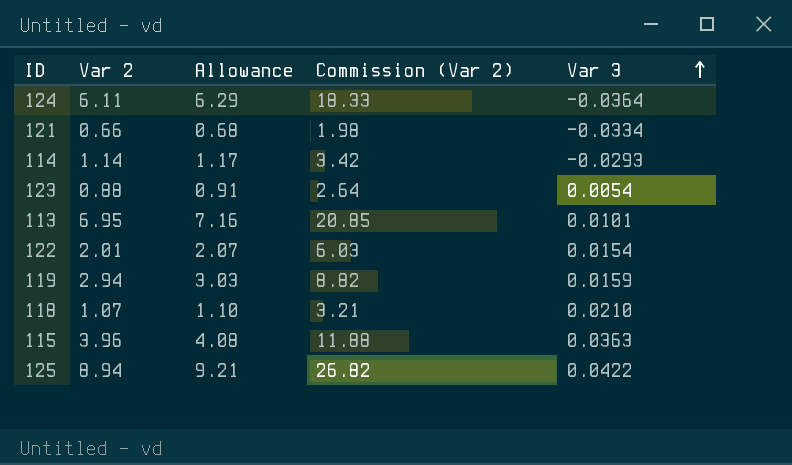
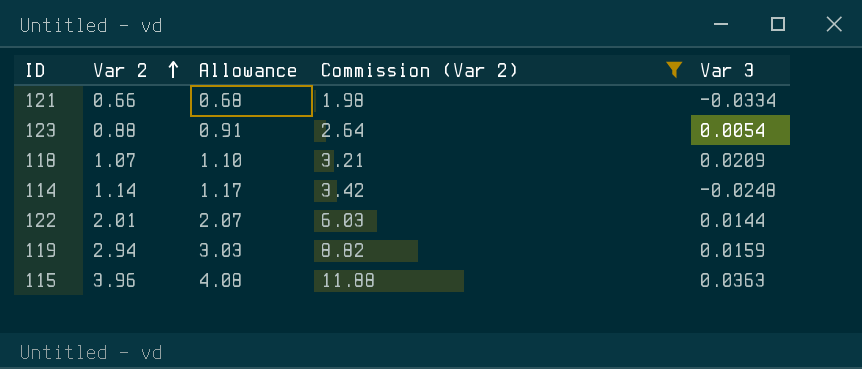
filter: none -> Commission (Var 2) <= 11.88
row order: Var 3 ascending -> Var 2 ascending
118 | Var 3: 0.0210 -> 0.0209
114 | Var 3: -0.0293 -> -0.0248
122 | Var 3: 0.0154 -> 0.0144

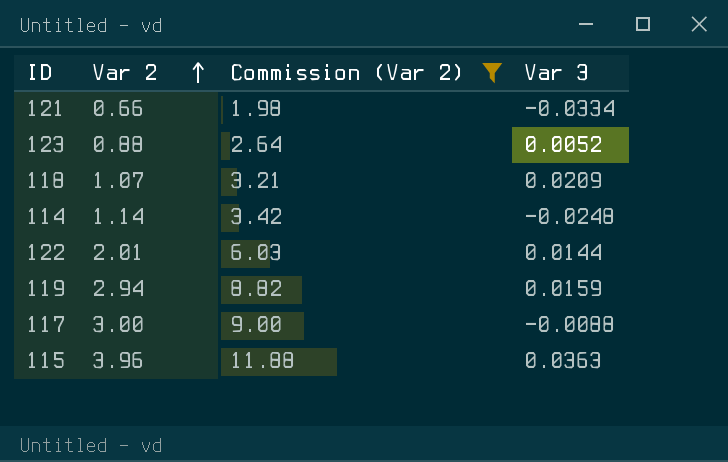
column Allowance | formula: [Var 2] * 1.03 -> none
123 | Var 3: 0.0054 -> 0.0052
row 117: none -> 3.00 | 9.00 | -0.0088

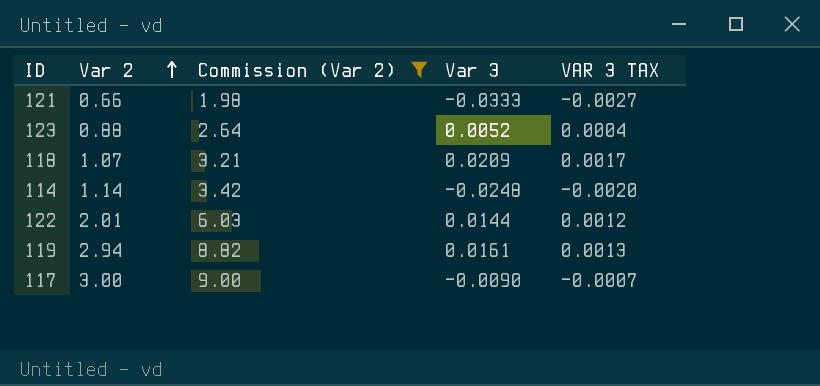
column VAR 3 TAX | formula: none -> [Var 3] * 0.08
row 115: 3.96 | 11.88 | 0.0363 -> none
121 | Var 3: -0.0334 -> -0.0333
119 | Var 3: 0.0159 -> 0.0161
117 | Var 3: -0.0088 -> -0.0090

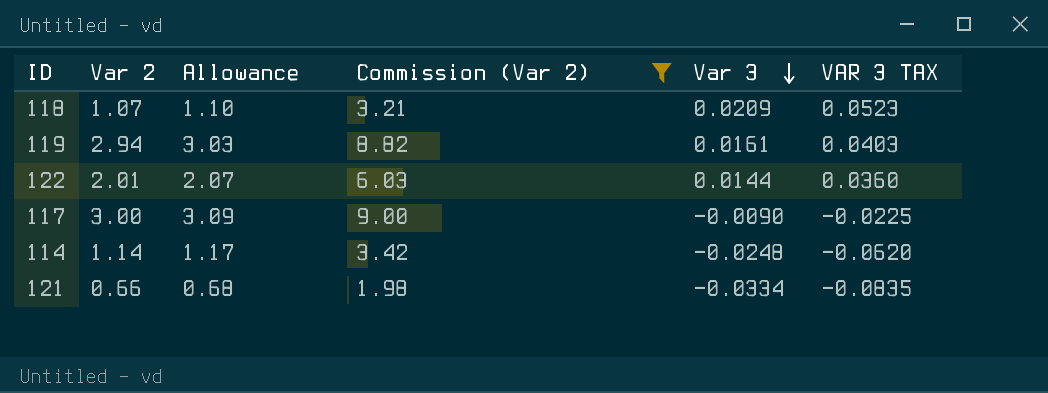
row order: Var 2 ascending -> Var 3 descending
column Allowance | formula: none -> [Var 2] * 1.03
column VAR 3 TAX | formula: [Var 3] * 0.08 -> [Var 3] * 2.5
row 123: 0.88 | 2.64 | 0.0052 | 0.0004 -> none
121 | Var 3: -0.0333 -> -0.0334

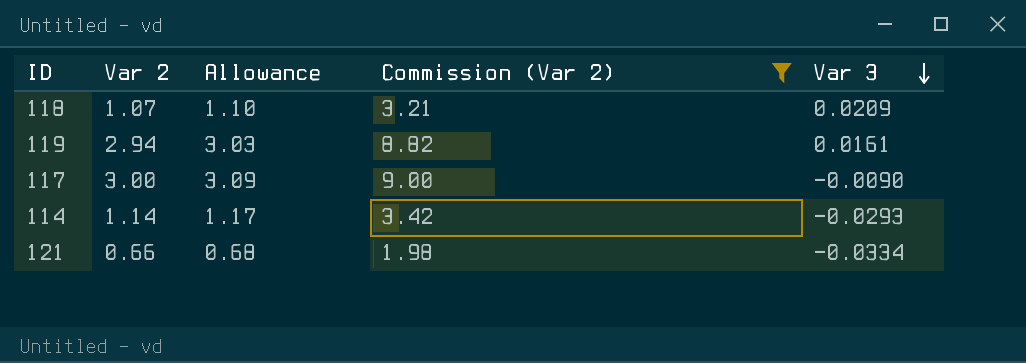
column VAR 3 TAX | formula: [Var 3] * 2.5 -> none
row 122: 2.01 | 2.07 | 6.03 | 0.0144 | 0.0360 -> none
114 | Var 3: -0.0248 -> -0.0293

